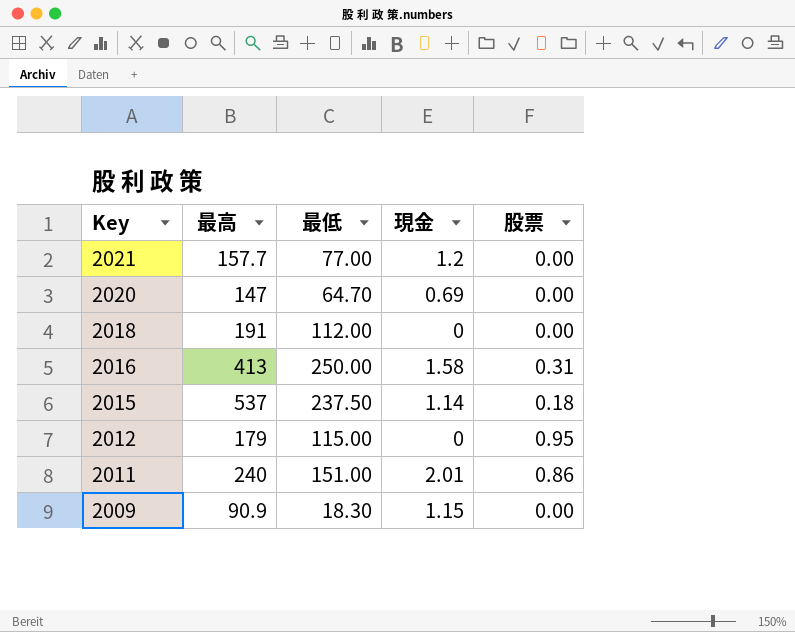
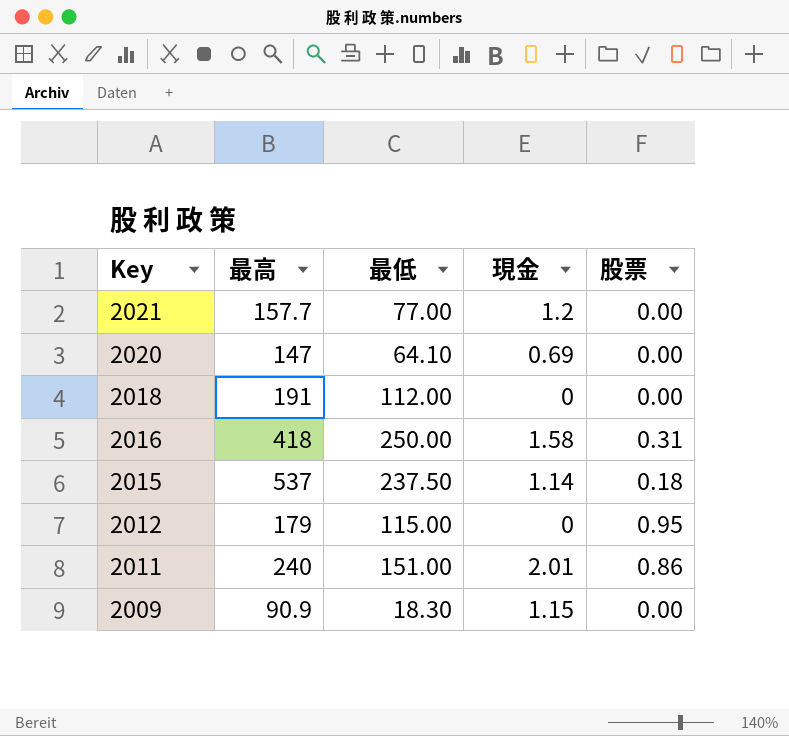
2020 | 最低: 64.70 -> 64.10
2016 | 最高: 413 -> 418

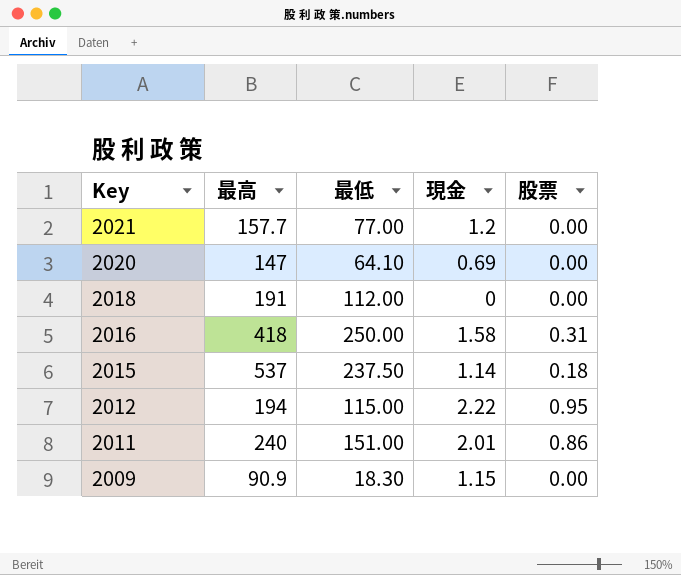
2012 | 最高: 179 -> 194
2012 | 現金: 0 -> 2.22

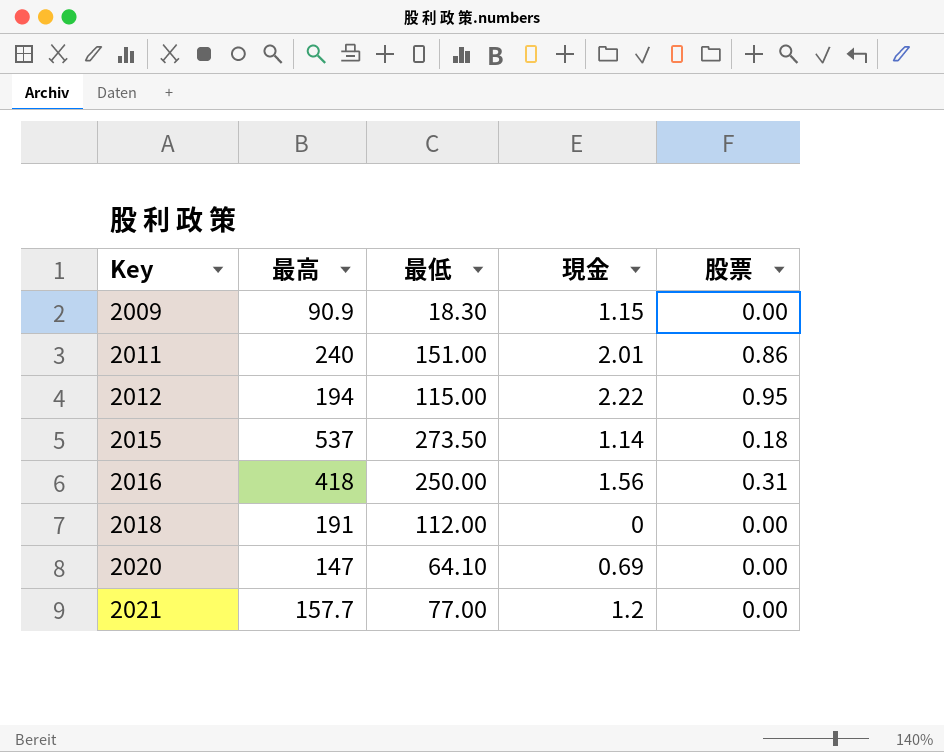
row order: Key descending -> Key ascending
2015 | 最低: 237.50 -> 273.50
2016 | 現金: 1.58 -> 1.56

